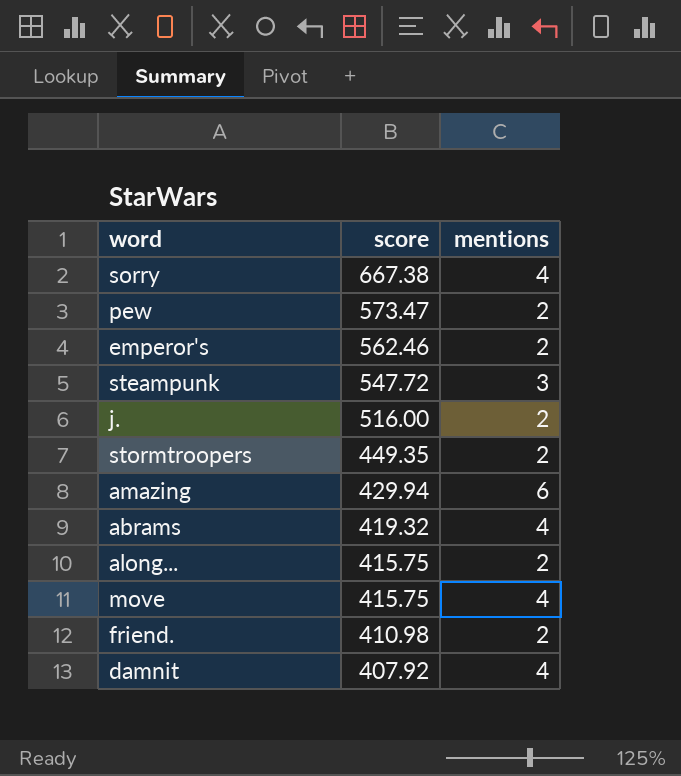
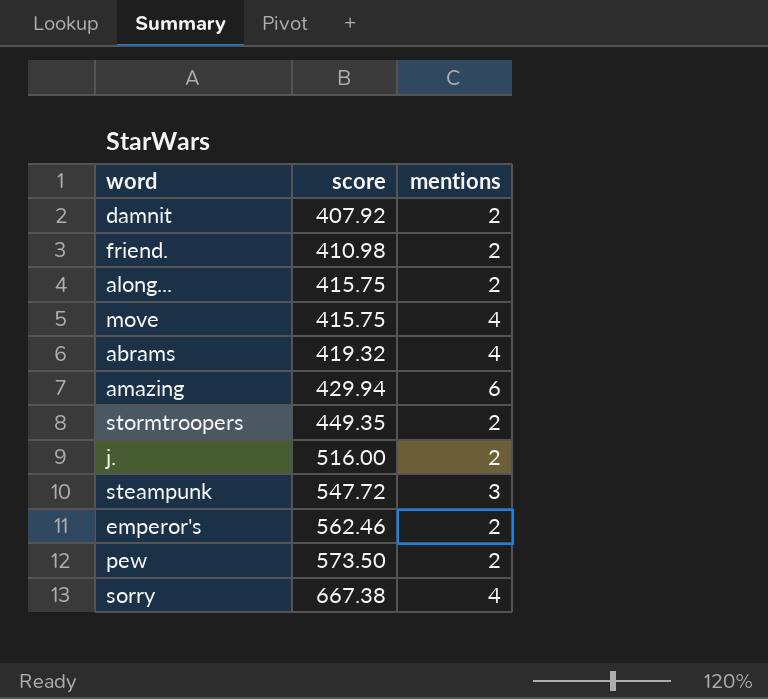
row order: score descending -> score ascending
damnit | mentions: 4 -> 2
pew | score: 573.47 -> 573.50

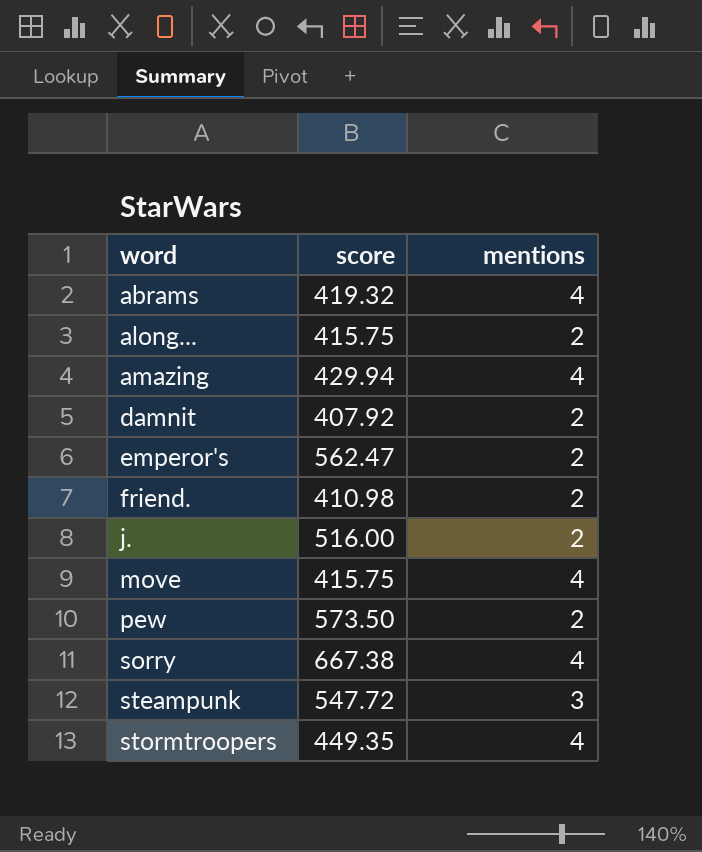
row order: score ascending -> word ascending
amazing | mentions: 6 -> 4
emperor's | score: 562.46 -> 562.47
stormtroopers | mentions: 2 -> 4

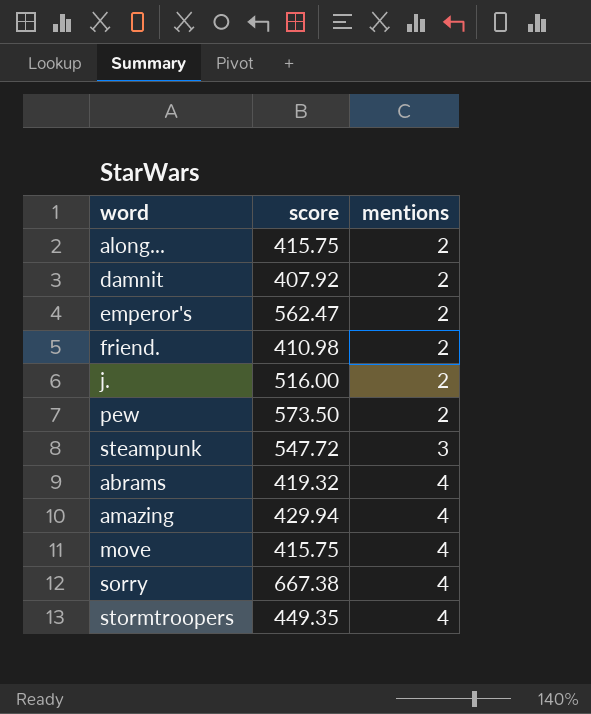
row order: word ascending -> mentions ascending

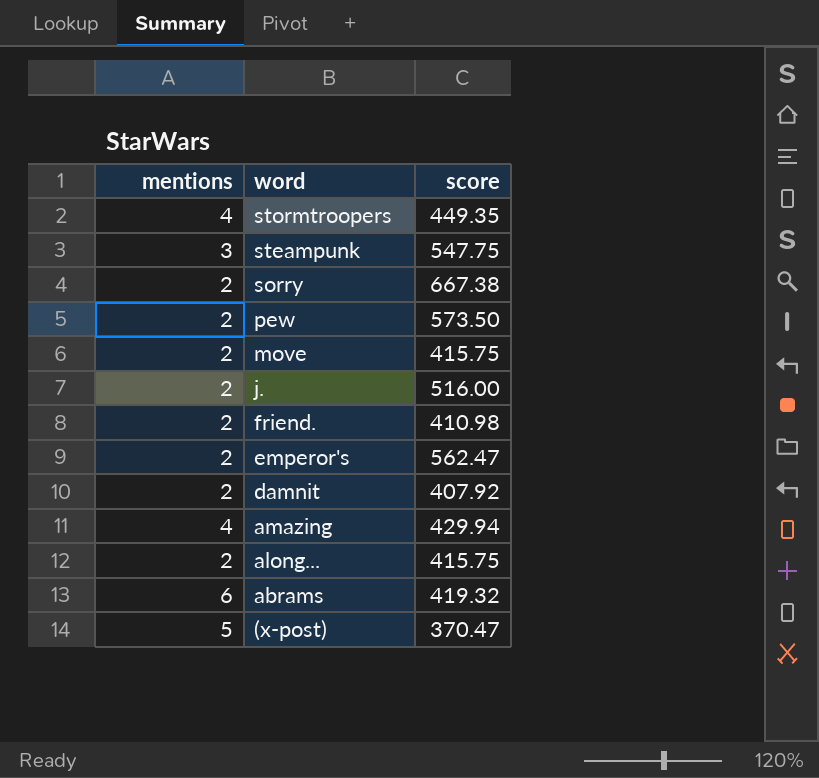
row order: mentions ascending -> word descending
column mentions | position: 3 -> 1
steampunk | score: 547.72 -> 547.75
sorry | mentions: 4 -> 2
move | mentions: 4 -> 2
abrams | mentions: 4 -> 6
row (x-post): none -> 5 | 370.47

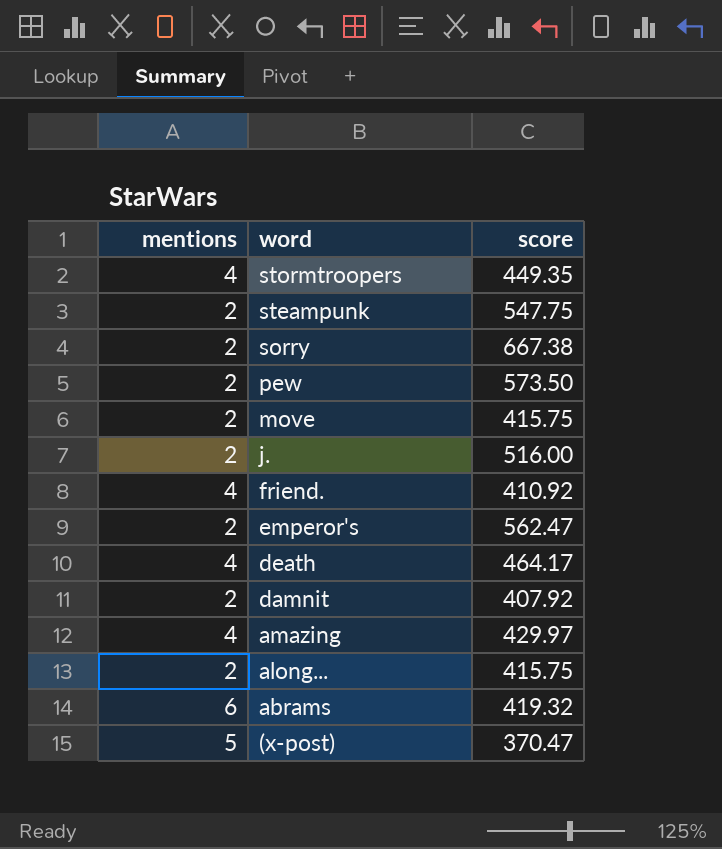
steampunk | mentions: 3 -> 2
friend. | mentions: 2 -> 4
friend. | score: 410.98 -> 410.92
row death: none -> 4 | 464.17
amazing | score: 429.94 -> 429.97

